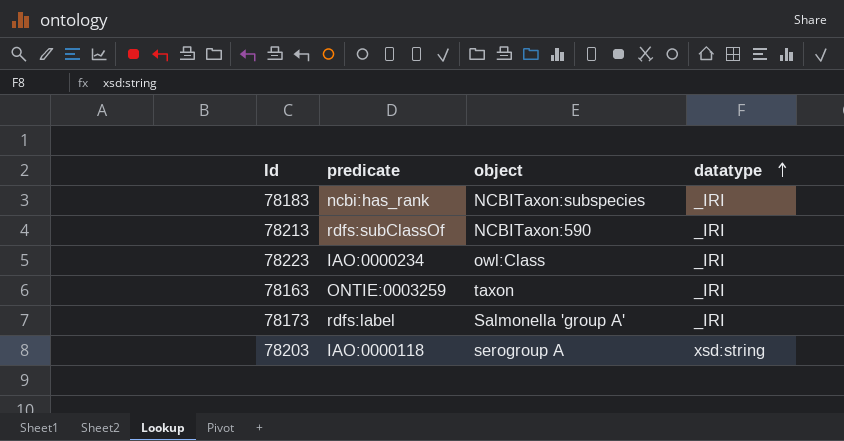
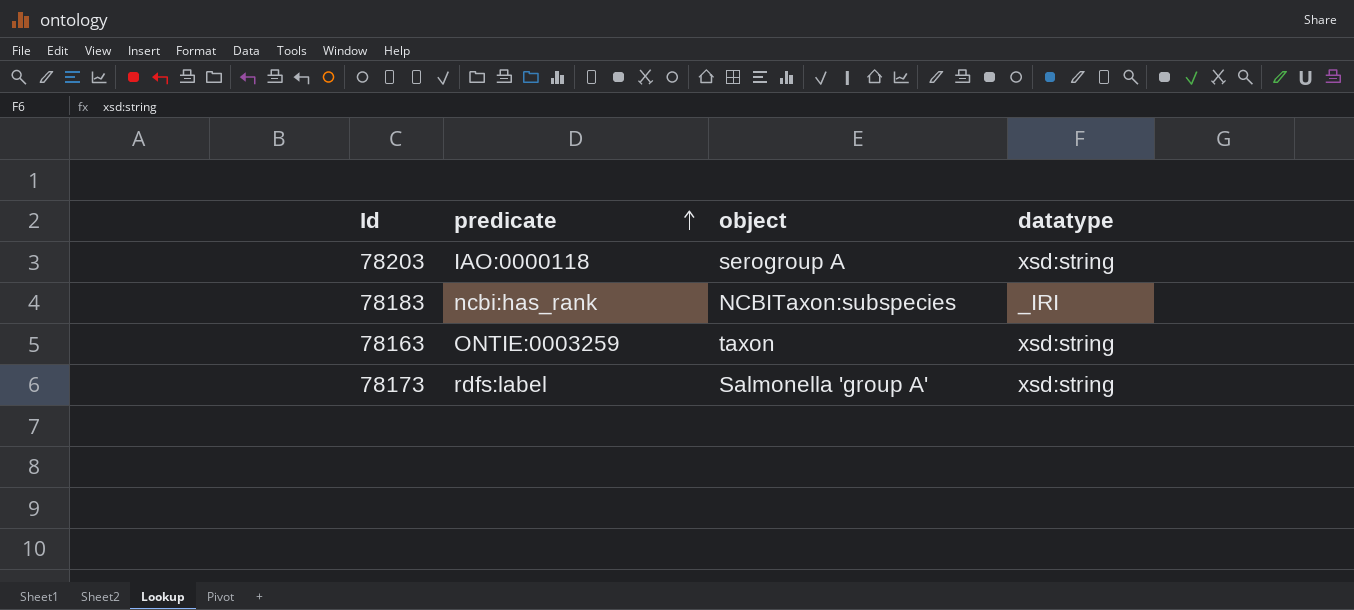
row order: datatype ascending -> predicate ascending
row 78213: rdfs:subClassOf | NCBITaxon:590 | _IRI -> none
row 78223: IAO:0000234 | owl:Class | _IRI -> none
78163 | datatype: _IRI -> xsd:string
78173 | datatype: _IRI -> xsd:string

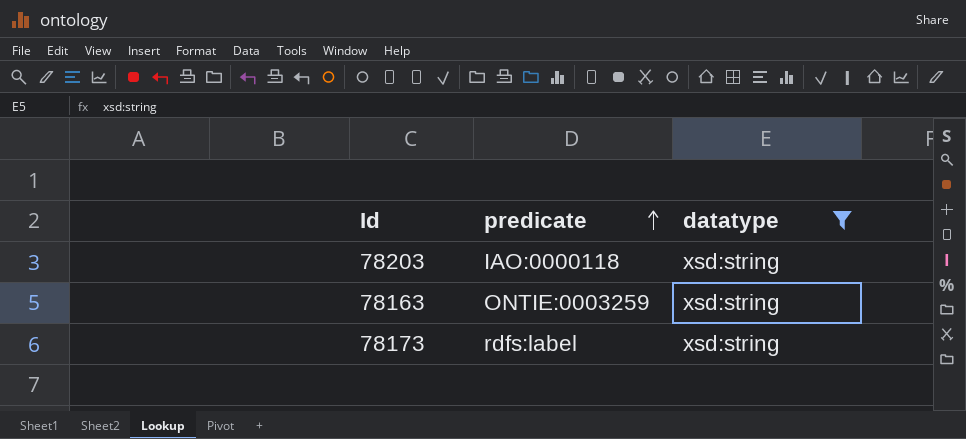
filter: none -> datatype = xsd:string
column object | position: 3 -> none

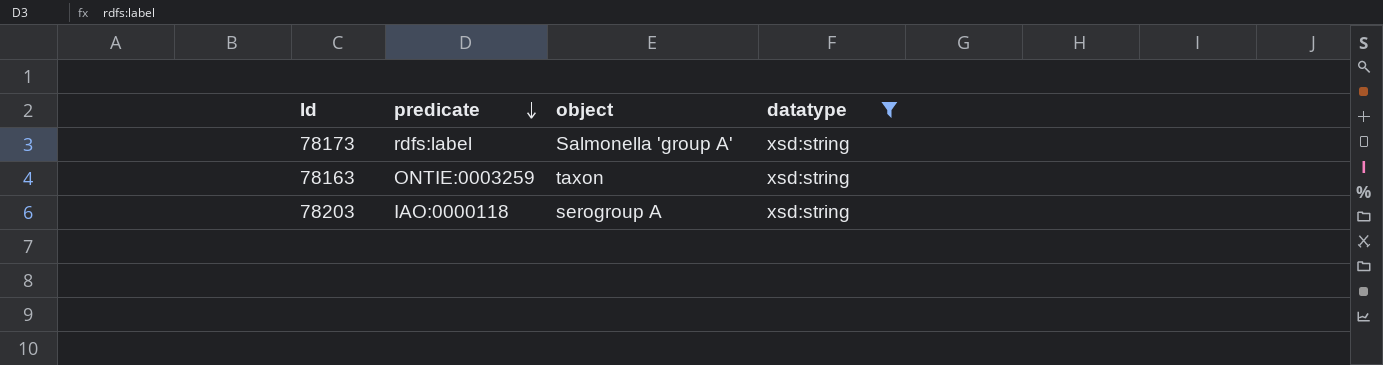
row order: predicate ascending -> predicate descending
column object | position: none -> 3

